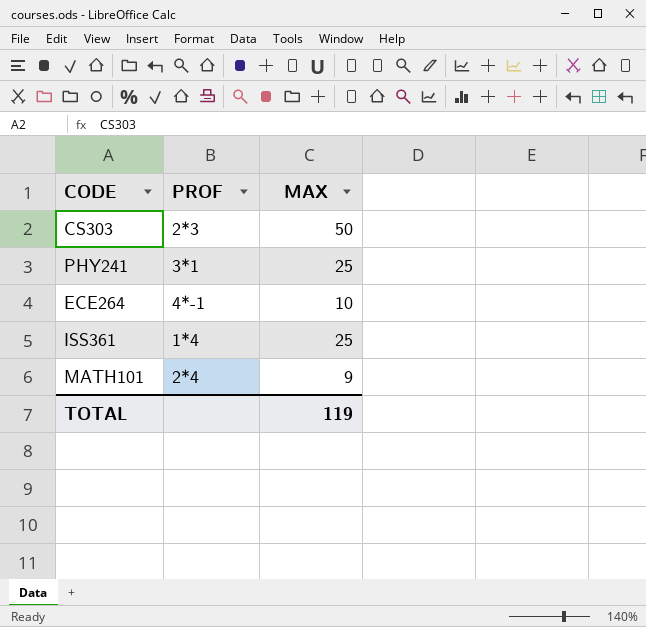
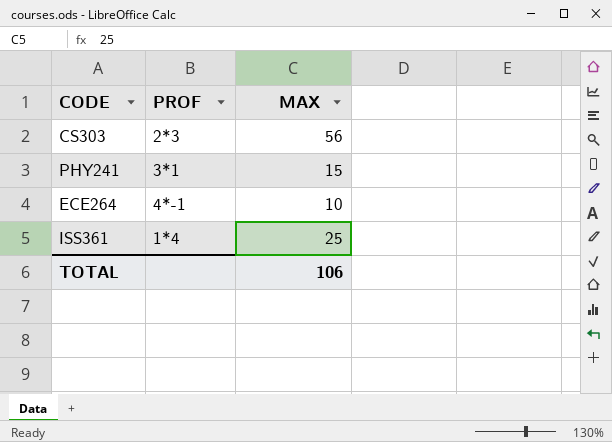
row MATH101: 2*4 | 9 -> none
CS303 | MAX: 50 -> 56
PHY241 | MAX: 25 -> 15
TOTAL | MAX: 119 -> 106

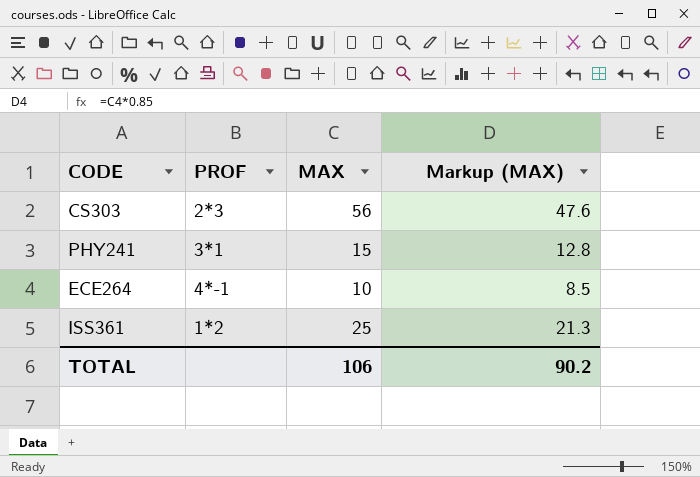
column Markup (MAX) | formula: none -> [MAX] * 0.85
ISS361 | PROF: 1*4 -> 1*2

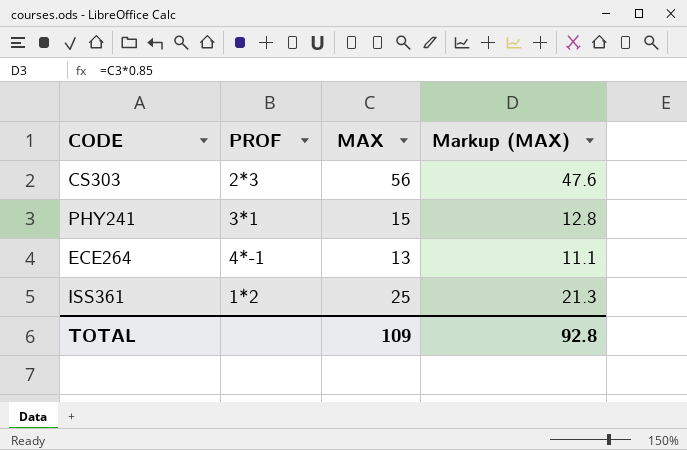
ECE264 | MAX: 10 -> 13
ECE264 | Markup (MAX): 8.5 -> 11.1
TOTAL | MAX: 106 -> 109
TOTAL | Markup (MAX): 90.2 -> 92.8

